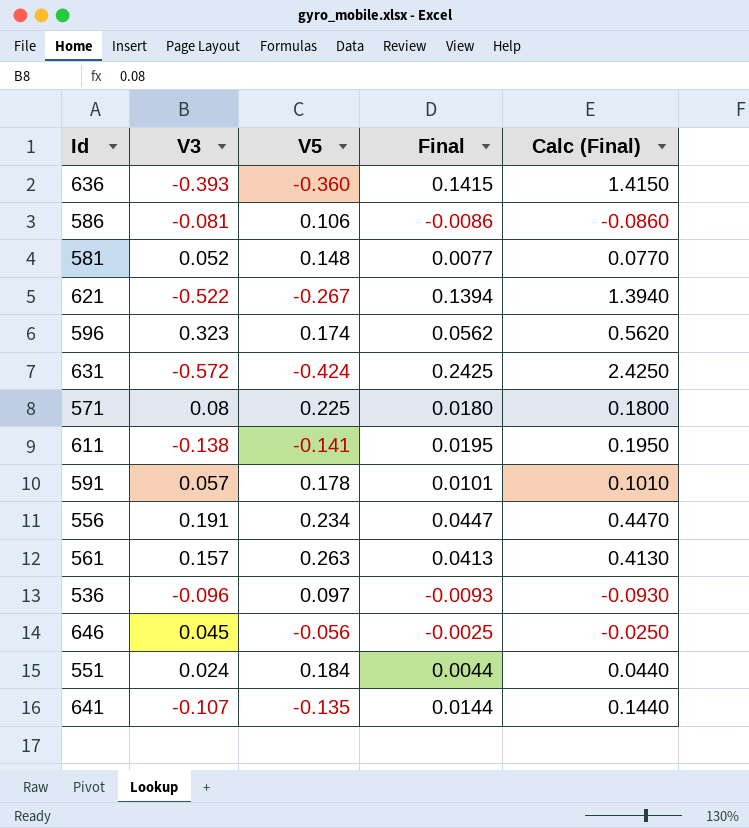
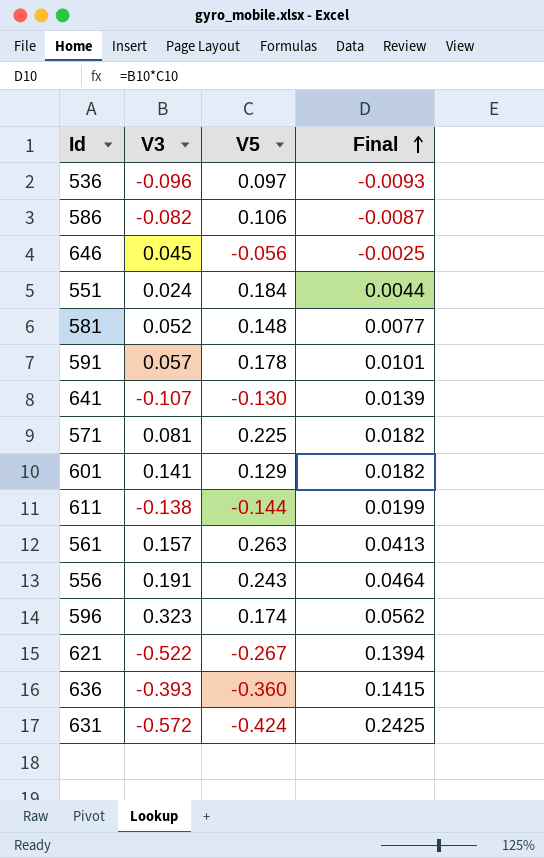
row order: none -> Final ascending
column Calc (Final) | formula: [Final] * 10 -> none
586 | V3: -0.081 -> -0.082
586 | Final: -0.0086 -> -0.0087
641 | V5: -0.135 -> -0.130
641 | Final: 0.0144 -> 0.0139
571 | V3: 0.08 -> 0.081
571 | Final: 0.0180 -> 0.0182
row 601: none -> 0.141 | 0.129 | 0.0182
611 | V5: -0.141 -> -0.144
611 | Final: 0.0195 -> 0.0199
556 | V5: 0.234 -> 0.243
556 | Final: 0.0447 -> 0.0464

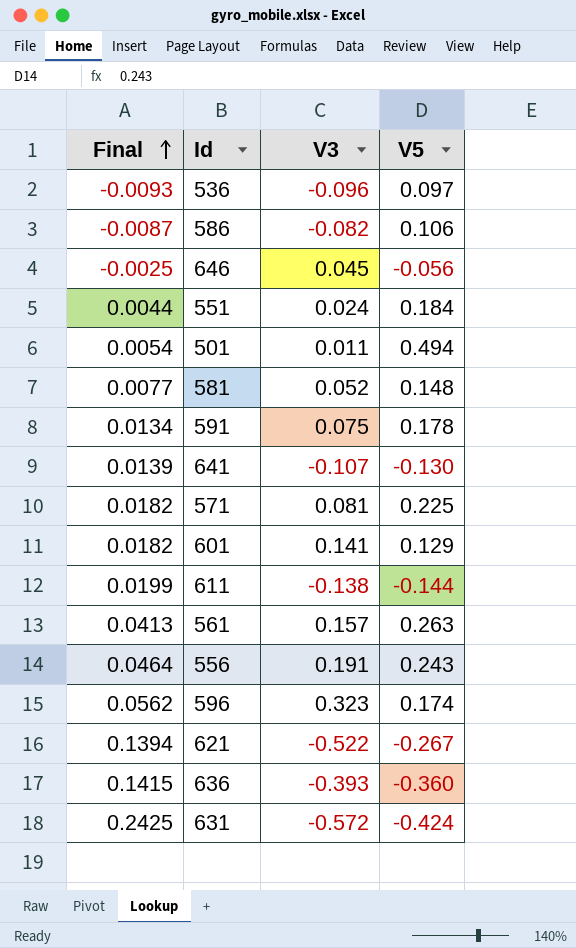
column Final | position: 4 -> 1
row 501: none -> 0.0054 | 0.011 | 0.494
591 | Final: 0.0101 -> 0.0134
591 | V3: 0.057 -> 0.075

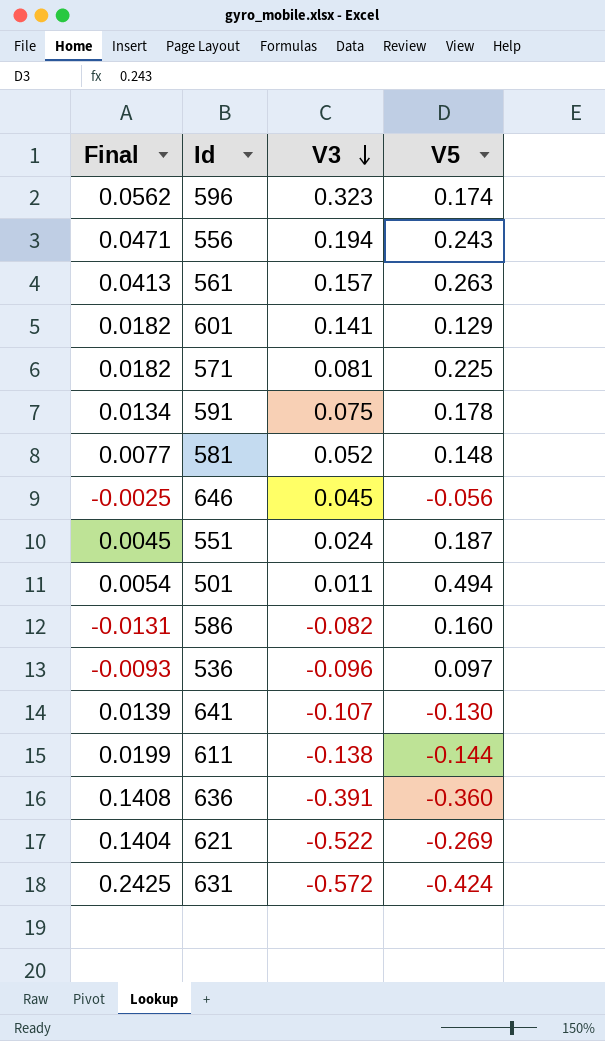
row order: Final ascending -> V3 descending
556 | Final: 0.0464 -> 0.0471
556 | V3: 0.191 -> 0.194
551 | Final: 0.0044 -> 0.0045
551 | V5: 0.184 -> 0.187
586 | Final: -0.0087 -> -0.0131
586 | V5: 0.106 -> 0.160
636 | Final: 0.1415 -> 0.1408
636 | V3: -0.393 -> -0.391
621 | Final: 0.1394 -> 0.1404
621 | V5: -0.267 -> -0.269

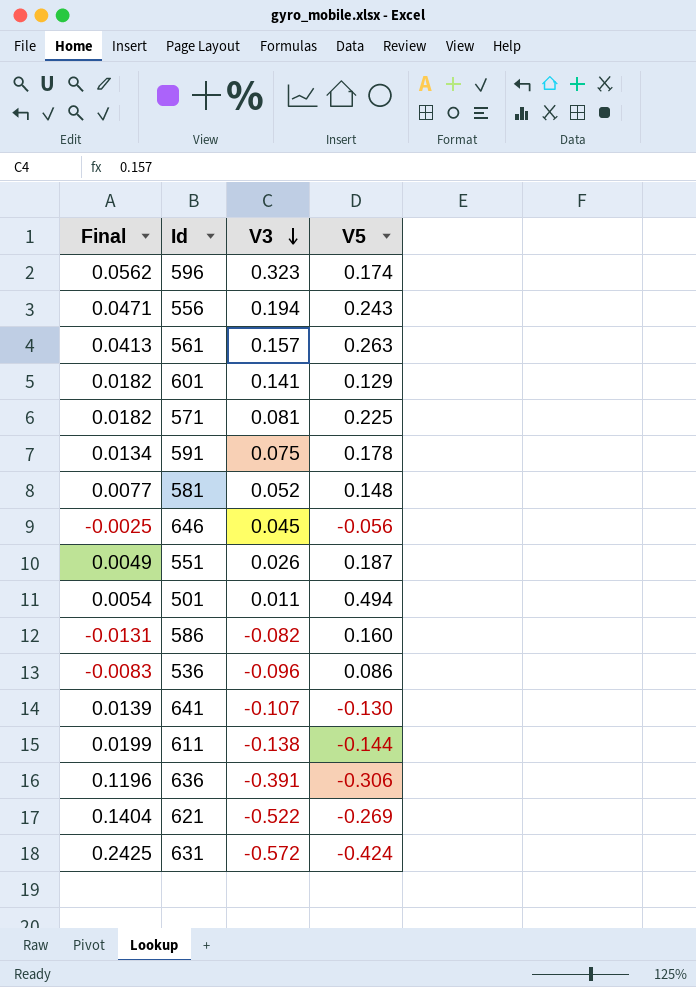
551 | Final: 0.0045 -> 0.0049
551 | V3: 0.024 -> 0.026
536 | Final: -0.0093 -> -0.0083
536 | V5: 0.097 -> 0.086
636 | Final: 0.1408 -> 0.1196
636 | V5: -0.360 -> -0.306

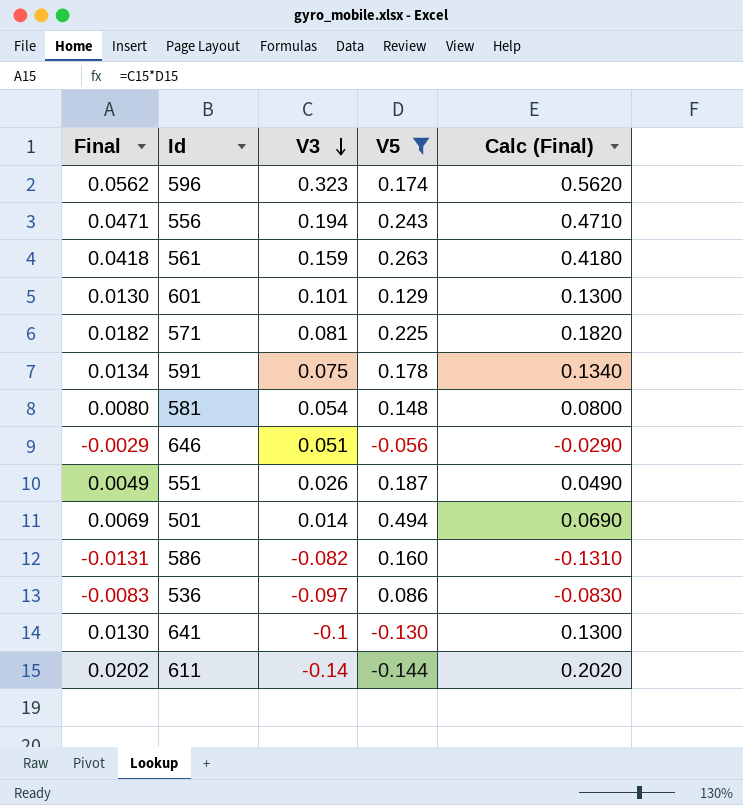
filter: none -> V5 >= -0.144
column Calc (Final) | formula: none -> [Final] * 10
561 | Final: 0.0413 -> 0.0418
561 | V3: 0.157 -> 0.159
601 | Final: 0.0182 -> 0.0130
601 | V3: 0.141 -> 0.101
581 | Final: 0.0077 -> 0.0080
581 | V3: 0.052 -> 0.054
646 | Final: -0.0025 -> -0.0029
646 | V3: 0.045 -> 0.051
501 | Final: 0.0054 -> 0.0069
501 | V3: 0.011 -> 0.014
536 | V3: -0.096 -> -0.097
641 | Final: 0.0139 -> 0.0130
641 | V3: -0.107 -> -0.1
611 | Final: 0.0199 -> 0.0202
611 | V3: -0.138 -> -0.14

